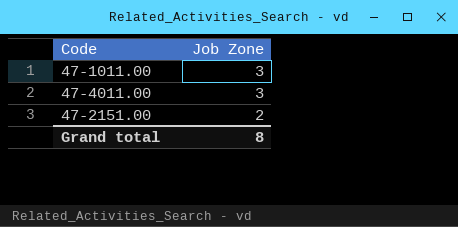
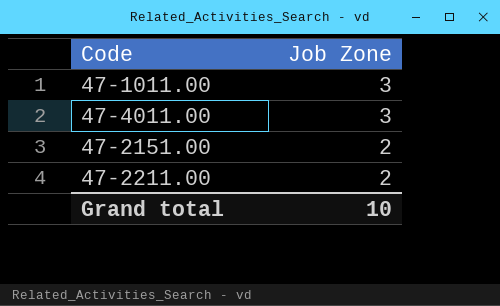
row 47-2211.00: none -> 2
Grand total | Job Zone: 8 -> 10

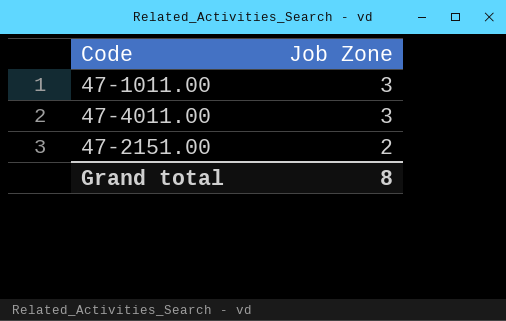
row 47-2211.00: 2 -> none
Grand total | Job Zone: 10 -> 8

